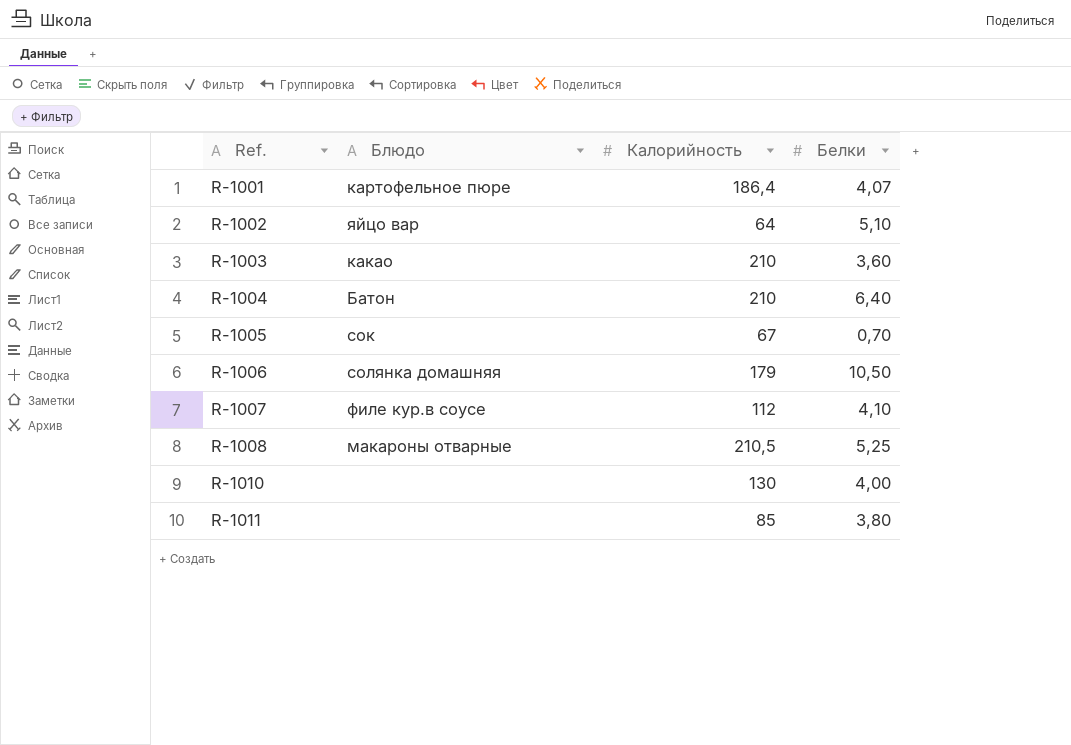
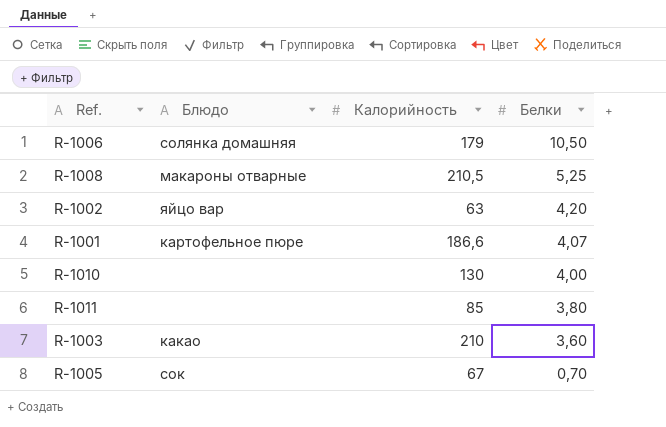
row order: Ref. ascending -> Белки descending
row R-1004: Батон | 210 | 6,40 -> none
row R-1007: филе кур.в соусе | 112 | 4,10 -> none
R-1002 | Калорийность: 64 -> 63
R-1002 | Белки: 5,10 -> 4,20
R-1001 | Калорийность: 186,4 -> 186,6

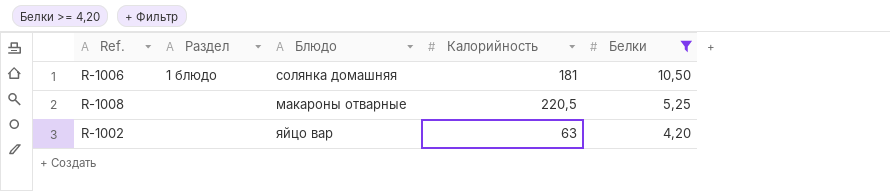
filter: none -> Белки >= 4,20
column Раздел | position: none -> 2
R-1006 | Калорийность: 179 -> 181
R-1008 | Калорийность: 210,5 -> 220,5

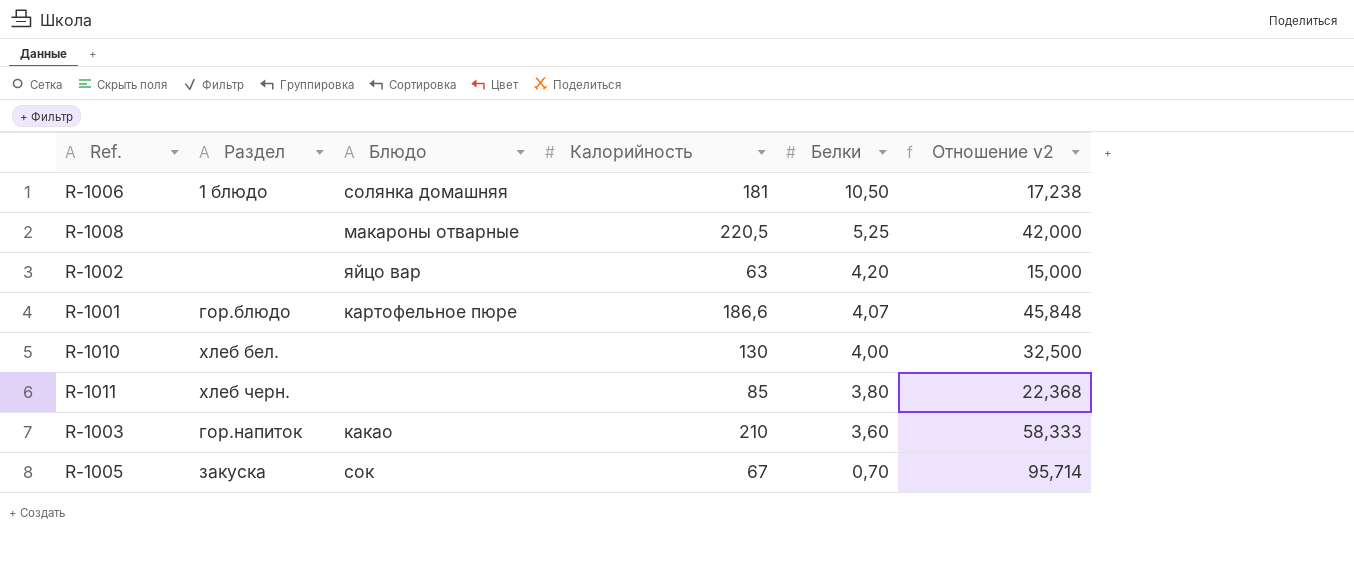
filter: Белки >= 4,20 -> none
column Отношение v2 | formula: none -> [Калорийность] / [Белки]

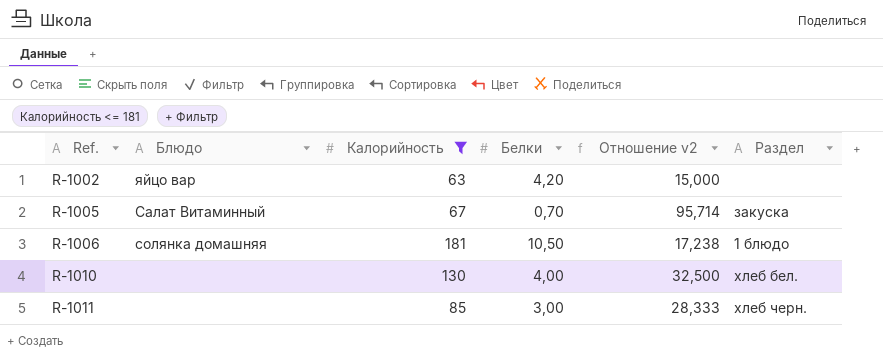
filter: none -> Калорийность <= 181
row order: Белки descending -> Ref. ascending
column Раздел | position: 2 -> 6
R-1005 | Блюдо: сок -> Салат Витаминный
R-1011 | Белки: 3,80 -> 3,00
R-1011 | Отношение v2: 22,368 -> 28,333

